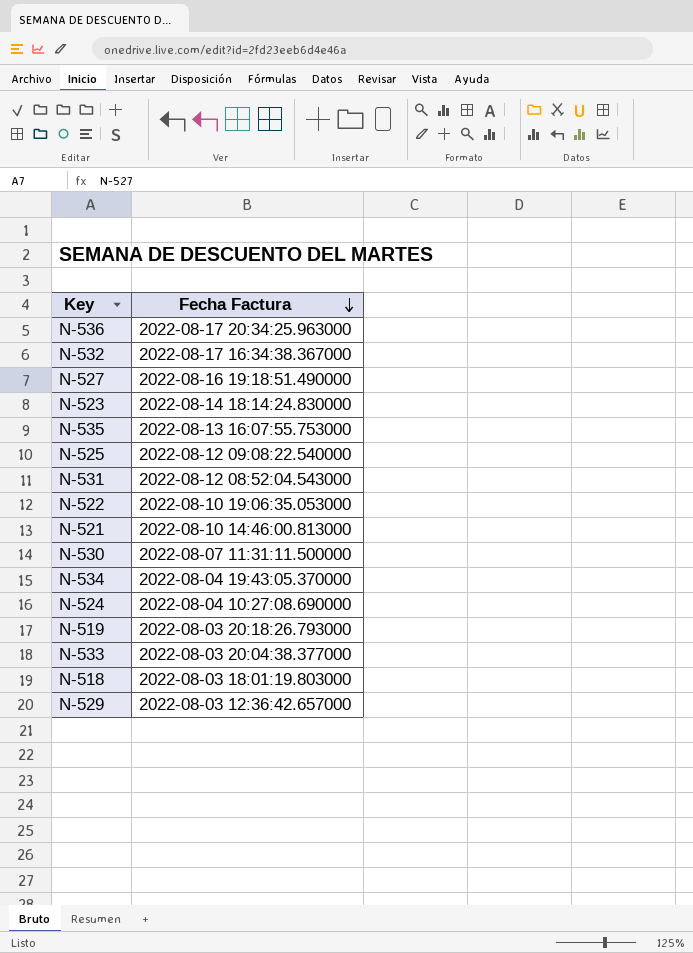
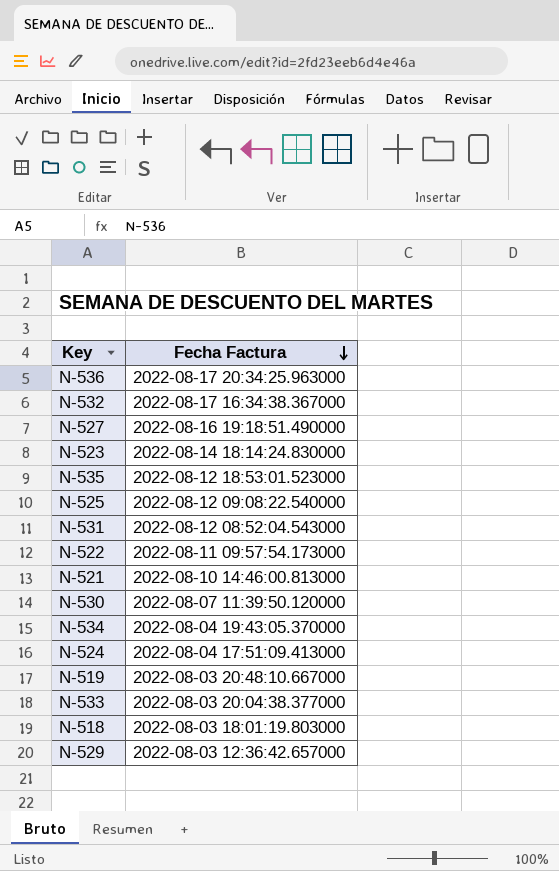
N-535 | Fecha Factura: 2022-08-13 16:07:55.753000 -> 2022-08-12 18:53:01.523000
N-522 | Fecha Factura: 2022-08-10 19:06:35.053000 -> 2022-08-11 09:57:54.173000
N-530 | Fecha Factura: 2022-08-07 11:31:11.500000 -> 2022-08-07 11:39:50.120000
N-524 | Fecha Factura: 2022-08-04 10:27:08.690000 -> 2022-08-04 17:51:09.413000
N-519 | Fecha Factura: 2022-08-03 20:18:26.793000 -> 2022-08-03 20:48:10.667000

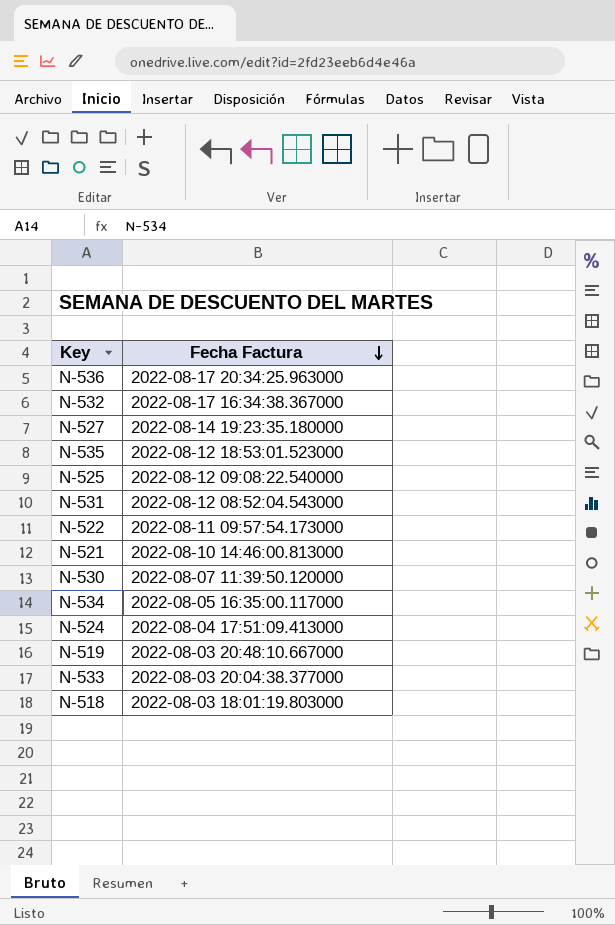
row N-523: 2022-08-14 18:14:24.830000 -> none
row N-529: 2022-08-03 12:36:42.657000 -> none
N-527 | Fecha Factura: 2022-08-16 19:18:51.490000 -> 2022-08-14 19:23:35.180000
N-534 | Fecha Factura: 2022-08-04 19:43:05.370000 -> 2022-08-05 16:35:00.117000

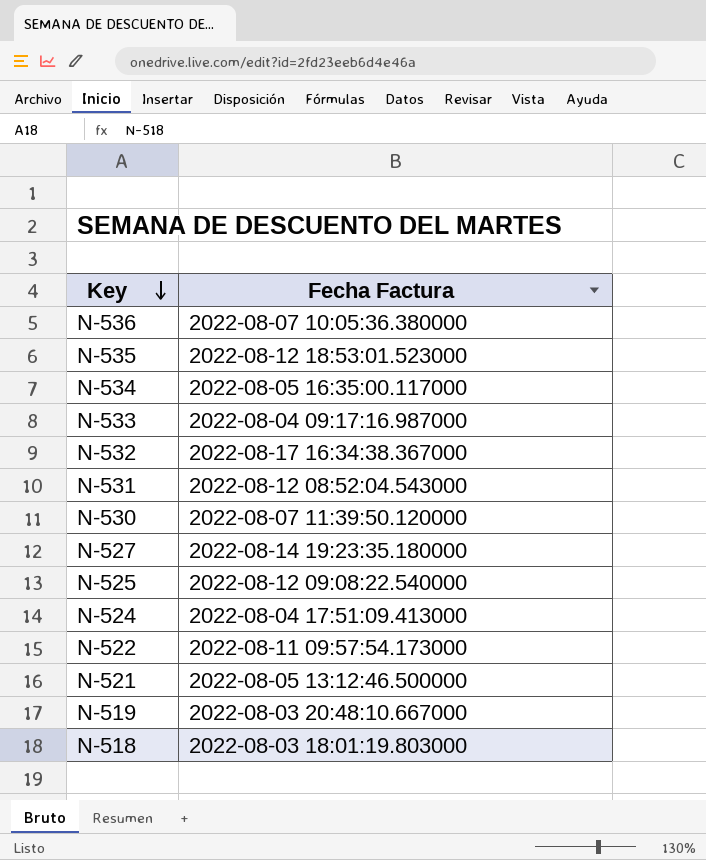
row order: Fecha Factura descending -> Key descending
N-536 | Fecha Factura: 2022-08-17 20:34:25.963000 -> 2022-08-07 10:05:36.380000
N-533 | Fecha Factura: 2022-08-03 20:04:38.377000 -> 2022-08-04 09:17:16.987000
N-521 | Fecha Factura: 2022-08-10 14:46:00.813000 -> 2022-08-05 13:12:46.500000

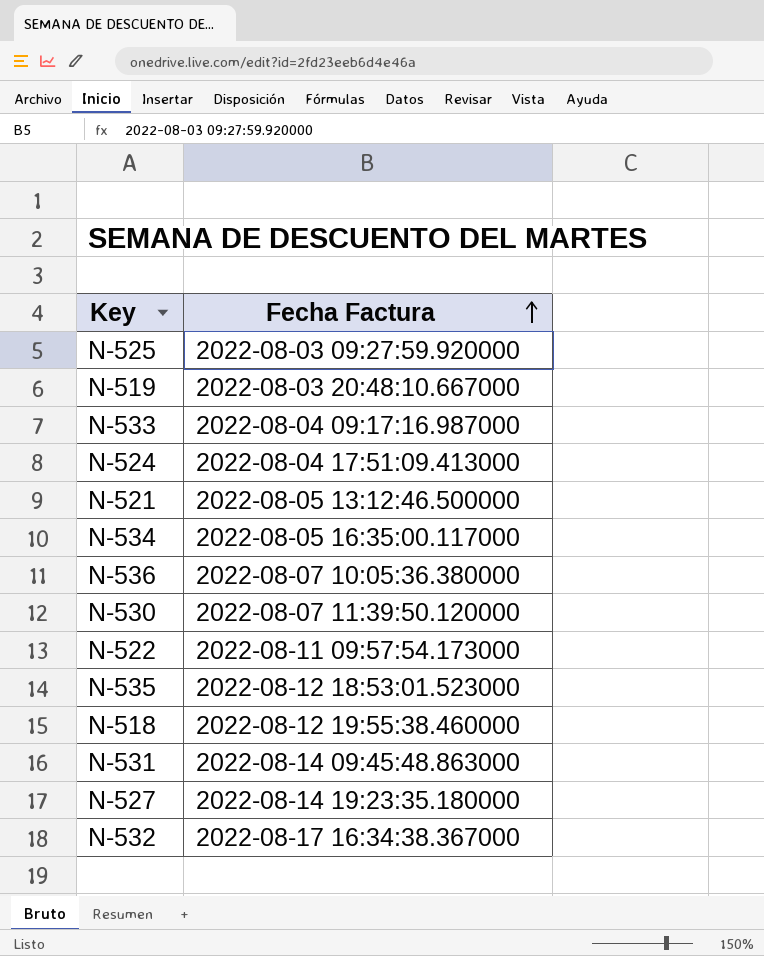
row order: Key descending -> Fecha Factura ascending
N-525 | Fecha Factura: 2022-08-12 09:08:22.540000 -> 2022-08-03 09:27:59.920000
N-518 | Fecha Factura: 2022-08-03 18:01:19.803000 -> 2022-08-12 19:55:38.460000
N-531 | Fecha Factura: 2022-08-12 08:52:04.543000 -> 2022-08-14 09:45:48.863000

